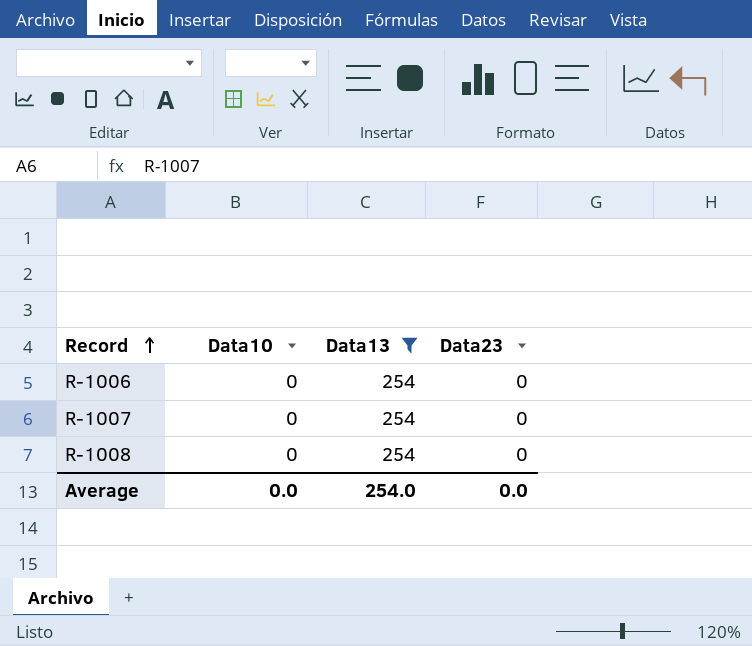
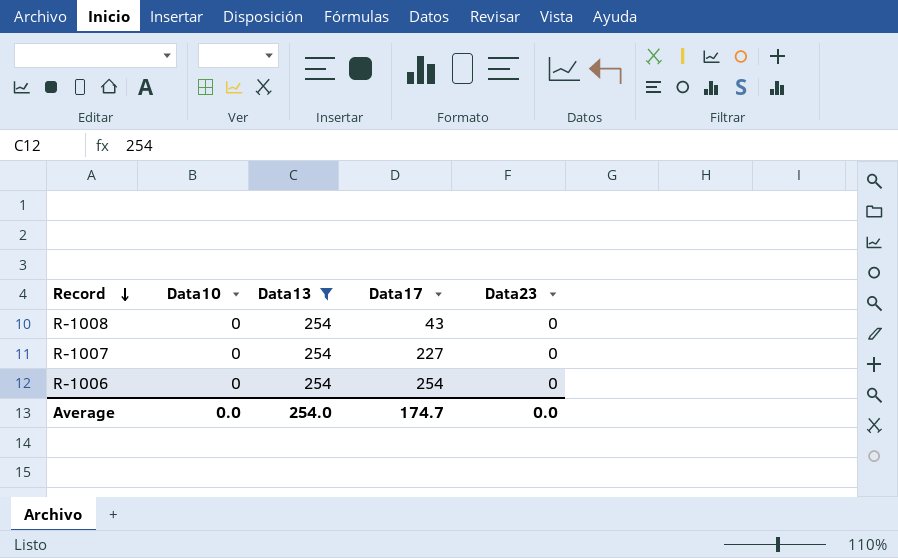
row order: Record ascending -> Record descending
column Data17 | position: none -> 4

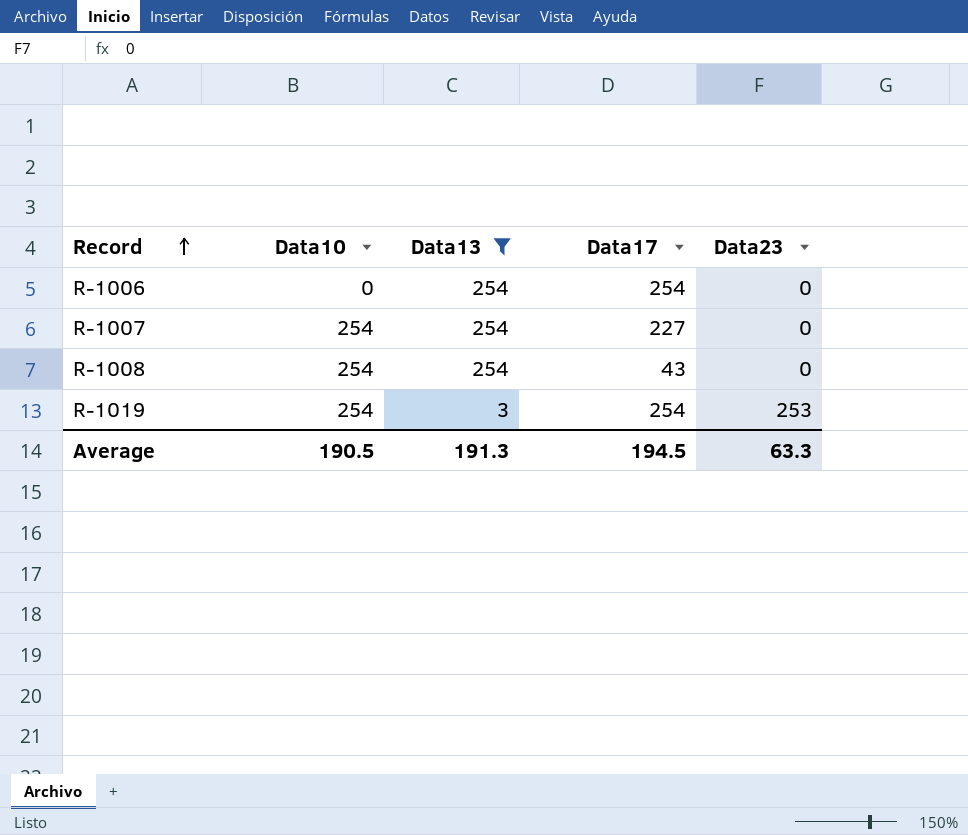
row order: Record descending -> Record ascending
R-1007 | Data10: 0 -> 254
R-1008 | Data10: 0 -> 254
row R-1019: none -> 254 | 3 | 254 | 253
Average | Data10: 0.0 -> 190.5
Average | Data13: 254.0 -> 191.3
Average | Data17: 174.7 -> 194.5
Average | Data23: 0.0 -> 63.3

